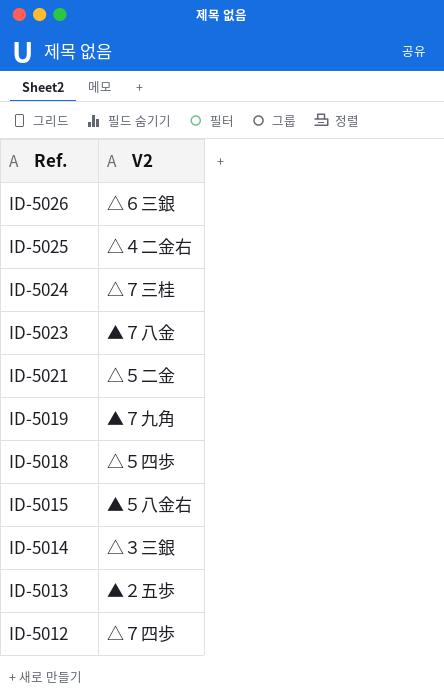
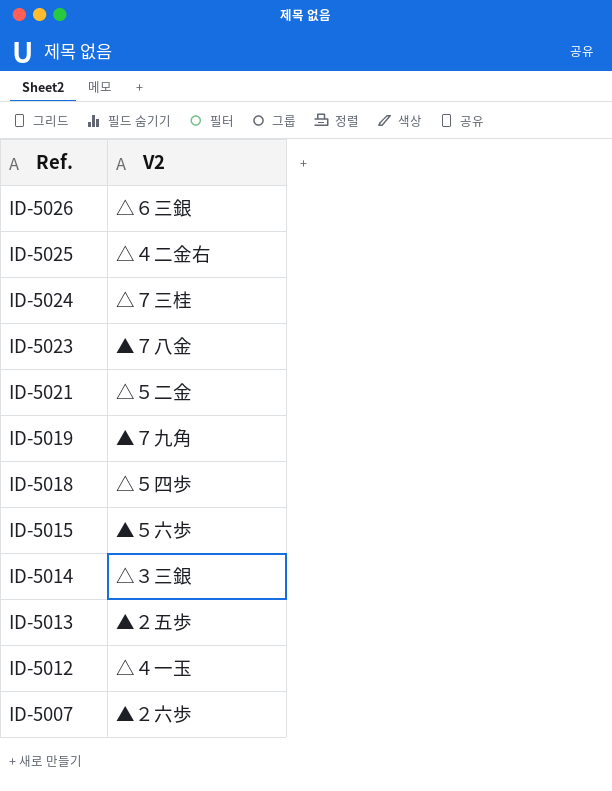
ID-5015 | V2: ▲５八金右 -> ▲５六歩
ID-5012 | V2: △７四歩 -> △４一玉
row ID-5007: none -> ▲２六歩

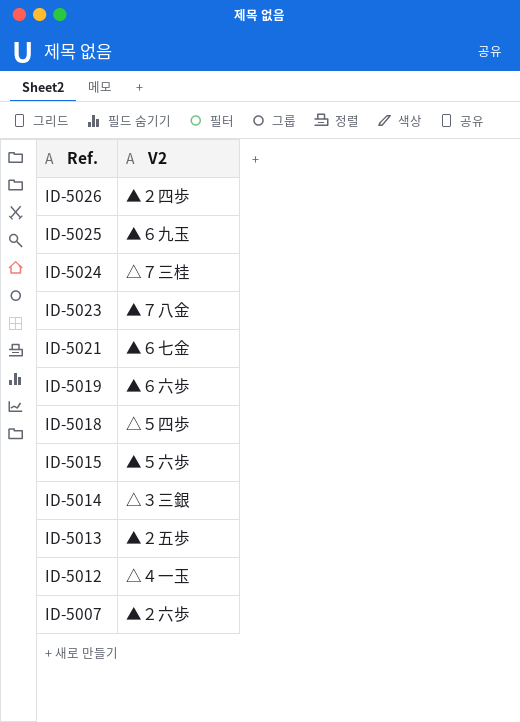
ID-5026 | V2: △６三銀 -> ▲２四歩
ID-5025 | V2: △４二金右 -> ▲６九玉
ID-5021 | V2: △５二金 -> ▲６七金
ID-5019 | V2: ▲７九角 -> ▲６六歩

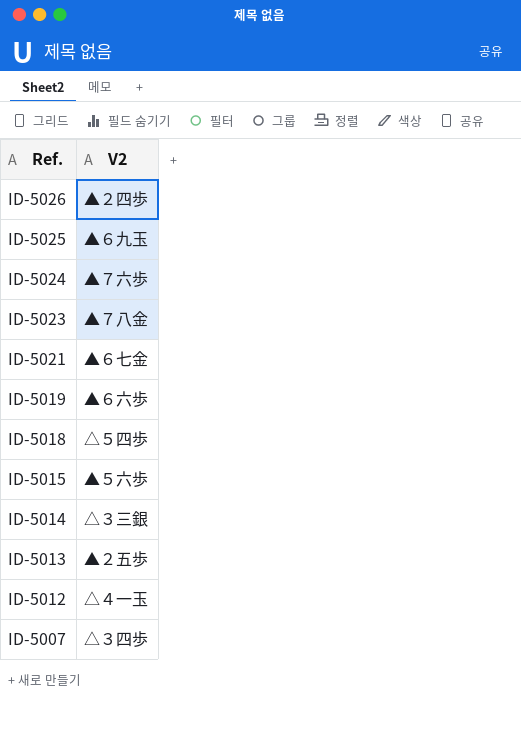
ID-5024 | V2: △７三桂 -> ▲７六歩
ID-5007 | V2: ▲２六歩 -> △３四歩

